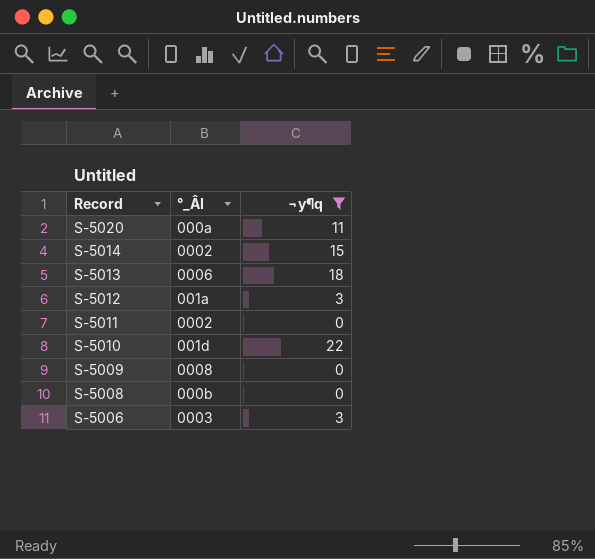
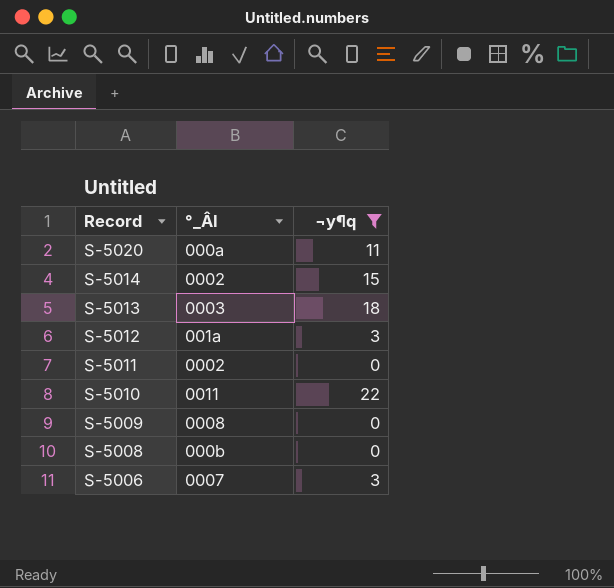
S-5013 | °_ÂI: 0006 -> 0003
S-5010 | °_ÂI: 001d -> 0011
S-5006 | °_ÂI: 0003 -> 0007

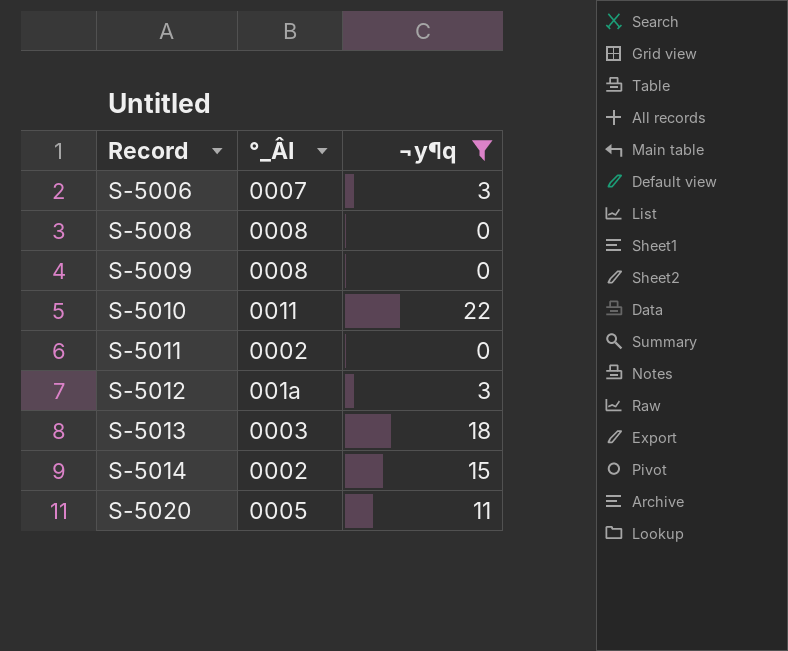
row order: Record descending -> Record ascending
S-5008 | °_ÂI: 000b -> 0008
S-5020 | °_ÂI: 000a -> 0005

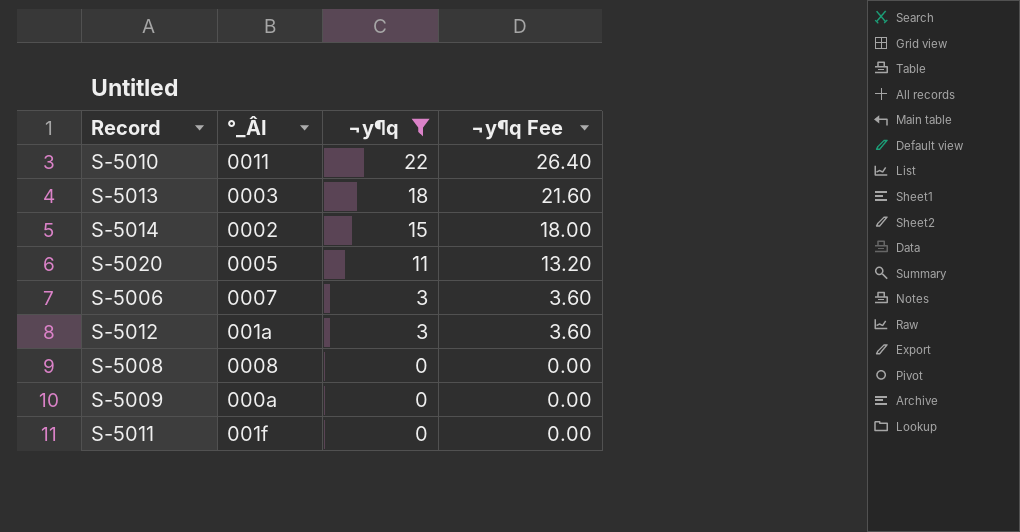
row order: Record ascending -> ¬y¶q descending
column ¬y¶q Fee | formula: none -> [¬y¶q] * 1.2
S-5009 | °_ÂI: 0008 -> 000a
S-5011 | °_ÂI: 0002 -> 001f

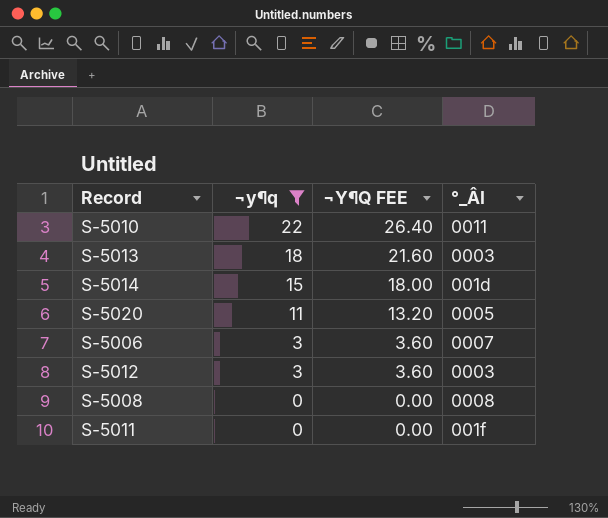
column name: ¬y¶q Fee -> ¬Y¶Q FEE
column °_ÂI | position: 2 -> 4
row S-5009: 000a | 0 | 0.00 -> none
S-5014 | °_ÂI: 0002 -> 001d
S-5012 | °_ÂI: 001a -> 0003

